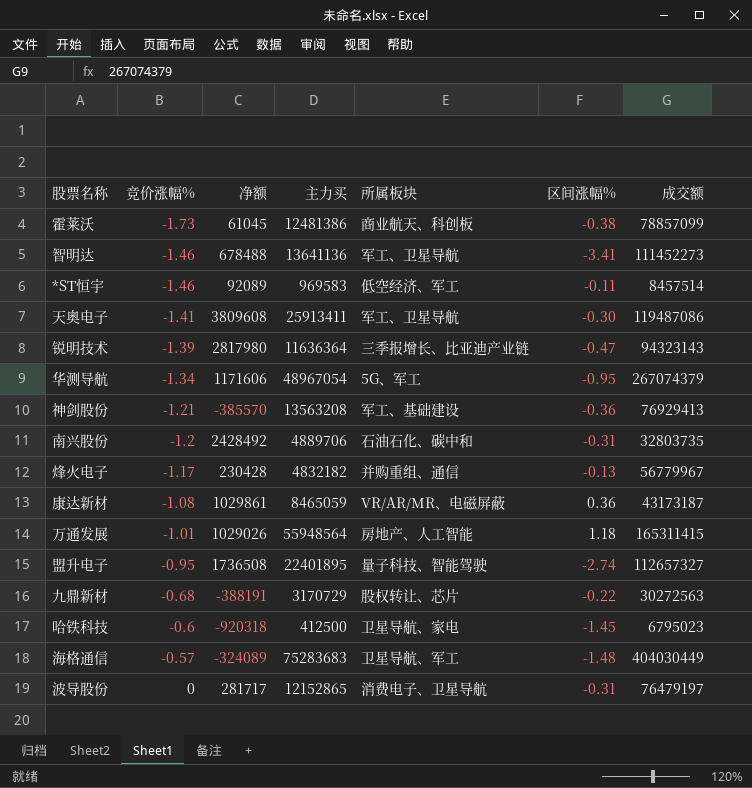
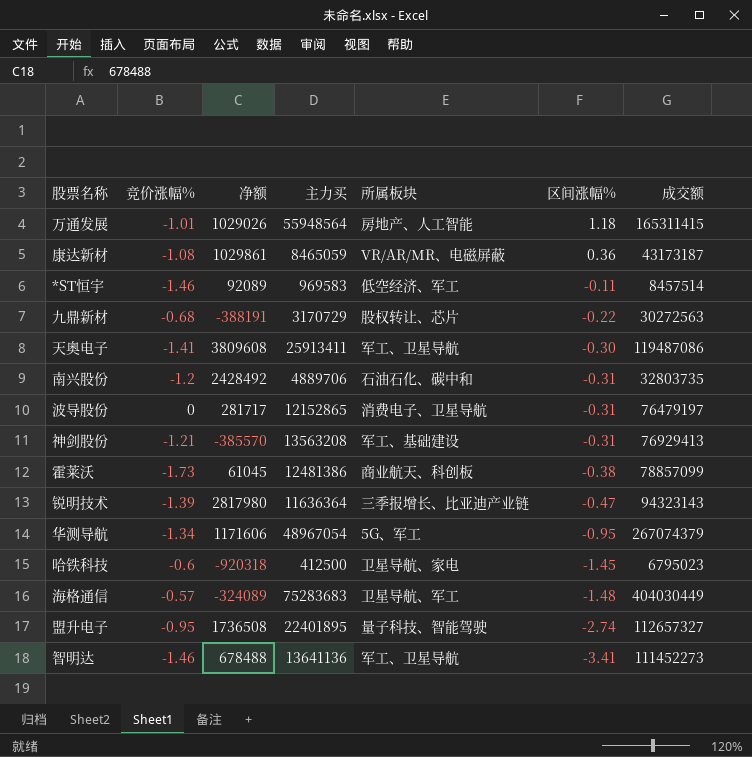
row order: 竞价涨幅% ascending -> 区间涨幅% descending
row 烽火电子: -1.17 | 230428 | 4832182 | 并购重组、通信 | -0.13 | 56779967 -> none
神剑股份 | 区间涨幅%: -0.36 -> -0.31

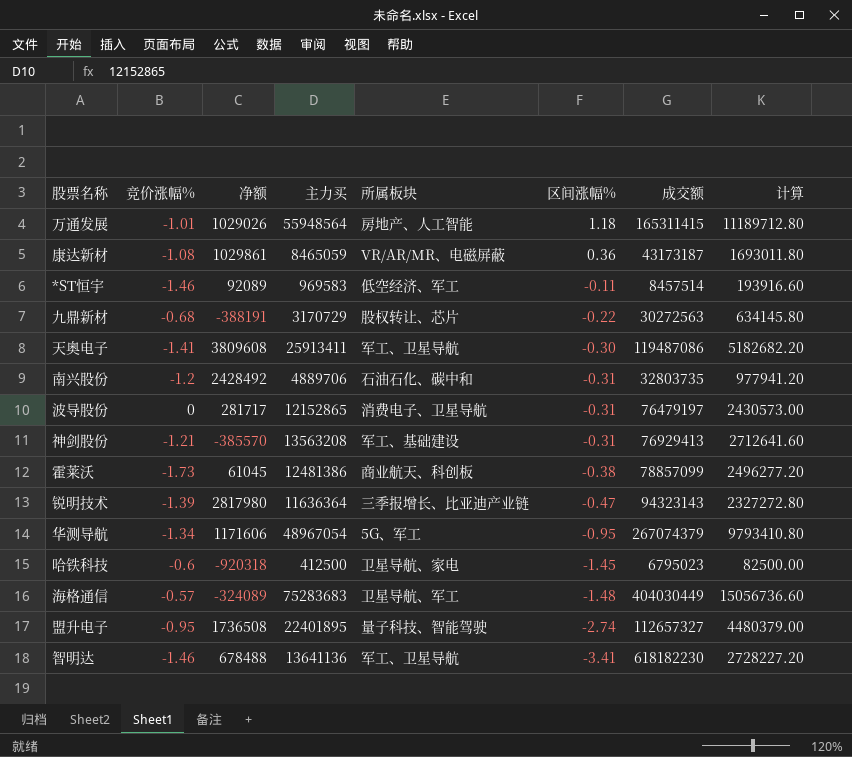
column 计算 | formula: none -> [主力买] * 0.2
智明达 | 成交额: 111452273 -> 618182230

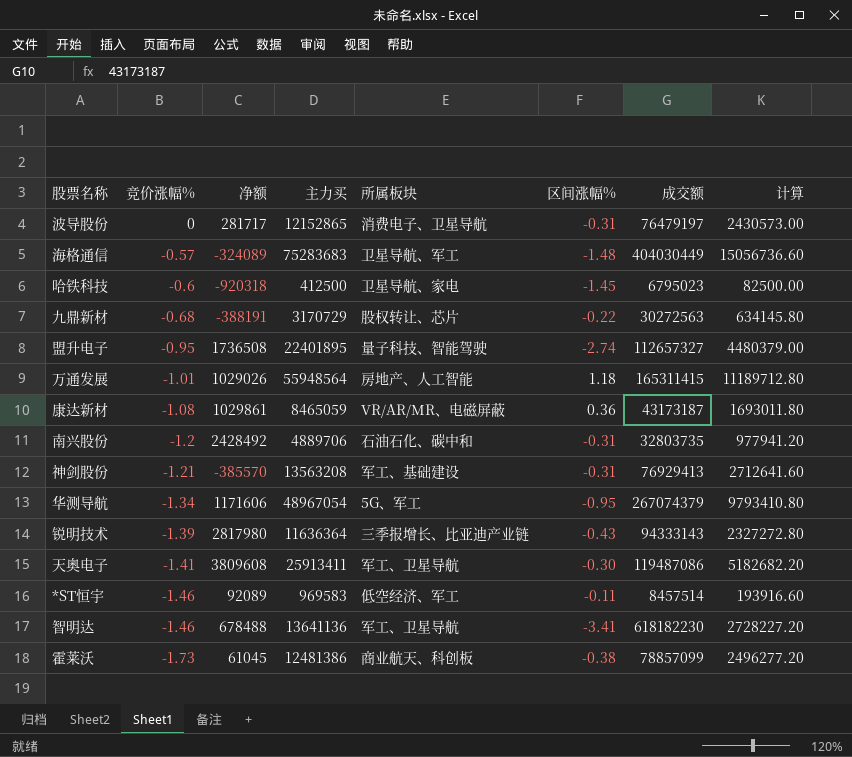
row order: 区间涨幅% descending -> 竞价涨幅% descending
锐明技术 | 区间涨幅%: -0.47 -> -0.43
锐明技术 | 成交额: 94323143 -> 94333143

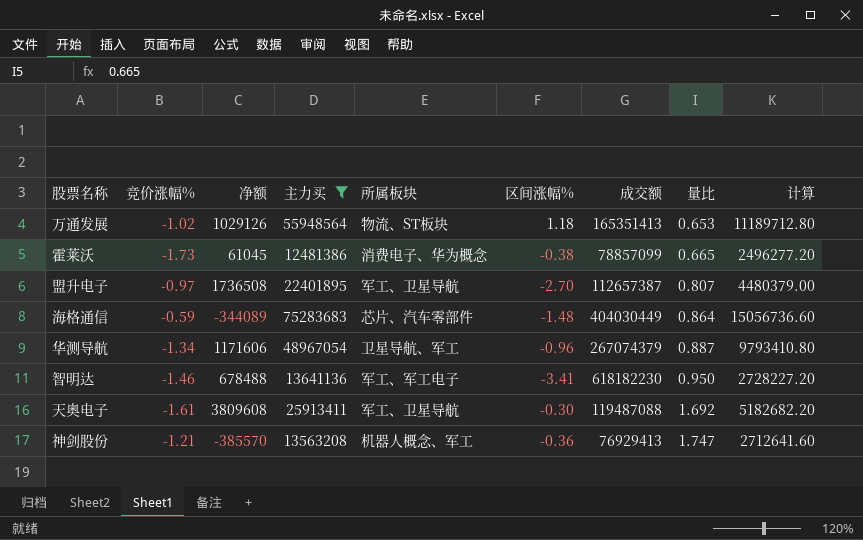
filter: none -> 主力买 >= 12481386
row order: 竞价涨幅% descending -> 量比 ascending
column 量比 | position: none -> 8
万通发展 | 竞价涨幅%: -1.01 -> -1.02
万通发展 | 净额: 1029026 -> 1029126
万通发展 | 所属板块: 房地产、人工智能 -> 物流、ST板块
万通发展 | 成交额: 165311415 -> 165351413
霍莱沃 | 所属板块: 商业航天、科创板 -> 消费电子、华为概念
盟升电子 | 竞价涨幅%: -0.95 -> -0.97
盟升电子 | 所属板块: 量子科技、智能驾驶 -> 军工、卫星导航
盟升电子 | 区间涨幅%: -2.74 -> -2.70
盟升电子 | 成交额: 112657327 -> 112657387
海格通信 | 竞价涨幅%: -0.57 -> -0.59
海格通信 | 净额: -324089 -> -344089
海格通信 | 所属板块: 卫星导航、军工 -> 芯片、汽车零部件
华测导航 | 所属板块: 5G、军工 -> 卫星导航、军工
华测导航 | 区间涨幅%: -0.95 -> -0.96
智明达 | 所属板块: 军工、卫星导航 -> 军工、军工电子
天奥电子 | 竞价涨幅%: -1.41 -> -1.61
天奥电子 | 成交额: 119487086 -> 119487088
神剑股份 | 所属板块: 军工、基础建设 -> 机器人概念、军工
神剑股份 | 区间涨幅%: -0.31 -> -0.36

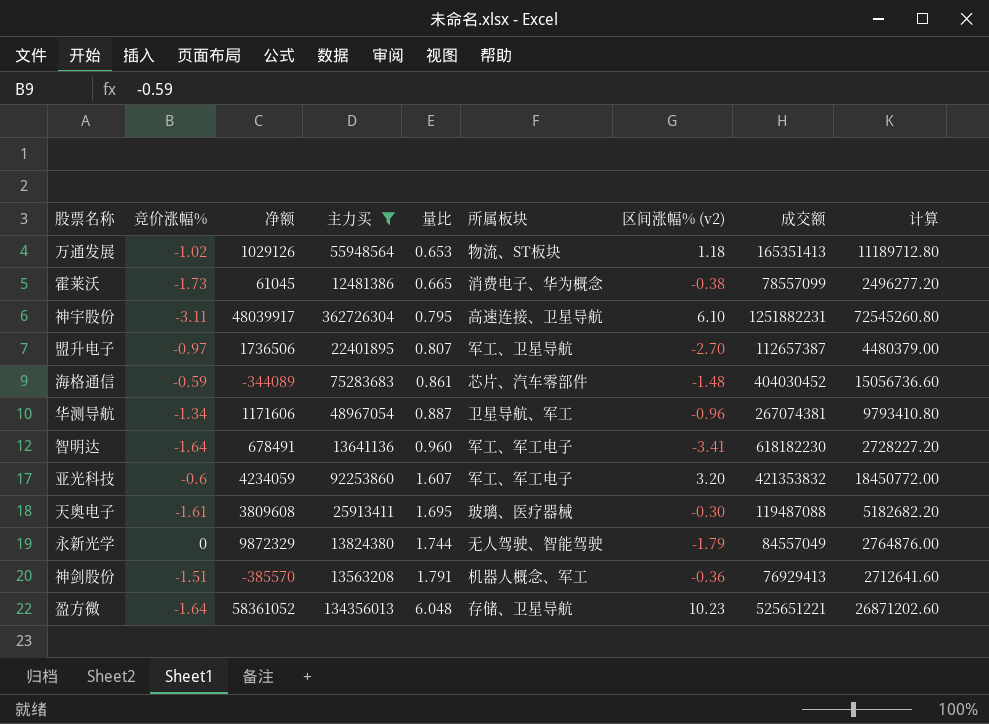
column 量比 | position: 8 -> 5
column name: 区间涨幅% -> 区间涨幅% (v2)
霍莱沃 | 成交额: 78857099 -> 78557099
row 神宇股份: none -> -3.11 | 48039917 | 362726304 | 0.795 | 高速连接、卫星导航 | 6.10 | 1251882231 | 72545260.80
盟升电子 | 净额: 1736508 -> 1736506
海格通信 | 量比: 0.864 -> 0.861
海格通信 | 成交额: 404030449 -> 404030452
华测导航 | 成交额: 267074379 -> 267074381
智明达 | 竞价涨幅%: -1.46 -> -1.64
智明达 | 净额: 678488 -> 678491
智明达 | 量比: 0.950 -> 0.960
row 亚光科技: none -> -0.6 | 4234059 | 92253860 | 1.607 | 军工、军工电子 | 3.20 | 421353832 | 18450772.00
天奥电子 | 量比: 1.692 -> 1.695
天奥电子 | 所属板块: 军工、卫星导航 -> 玻璃、医疗器械
row 永新光学: none -> 0 | 9872329 | 13824380 | 1.744 | 无人驾驶、智能驾驶 | -1.79 | 84557049 | 2764876.00
神剑股份 | 竞价涨幅%: -1.21 -> -1.51
神剑股份 | 量比: 1.747 -> 1.791
row 盈方微: none -> -1.64 | 58361052 | 134356013 | 6.048 | 存储、卫星导航 | 10.23 | 525651221 | 26871202.60

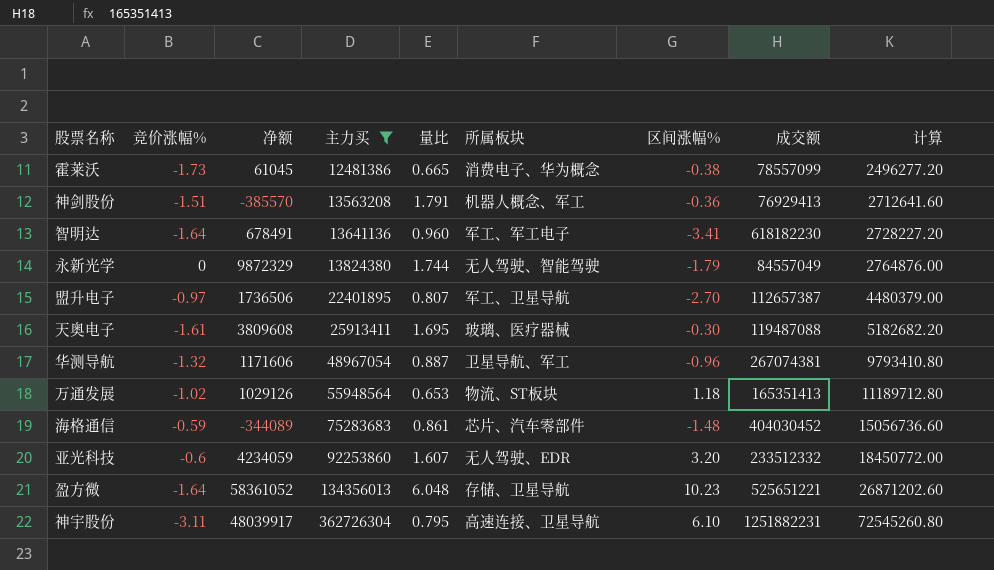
row order: 量比 ascending -> 主力买 ascending
column name: 区间涨幅% (v2) -> 区间涨幅%
华测导航 | 竞价涨幅%: -1.34 -> -1.32
亚光科技 | 所属板块: 军工、军工电子 -> 无人驾驶、EDR
亚光科技 | 成交额: 421353832 -> 233512332

